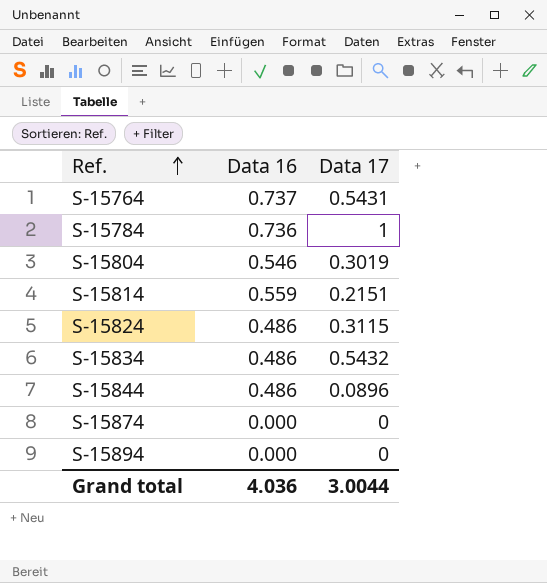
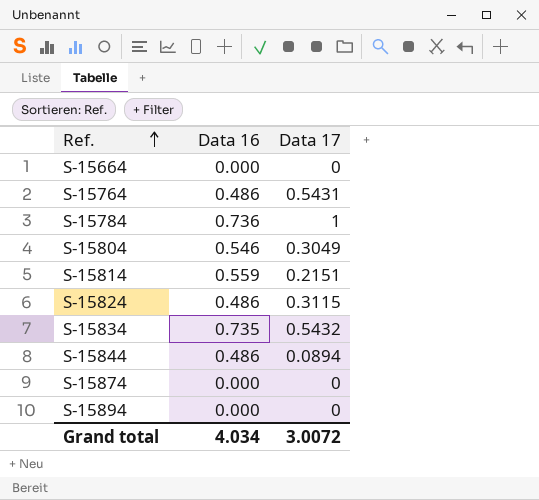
row S-15664: none -> 0.000 | 0
S-15764 | Data 16: 0.737 -> 0.486
S-15804 | Data 17: 0.3019 -> 0.3049
S-15834 | Data 16: 0.486 -> 0.735
S-15844 | Data 17: 0.0896 -> 0.0894
Grand total | Data 16: 4.036 -> 4.034
Grand total | Data 17: 3.0044 -> 3.0072

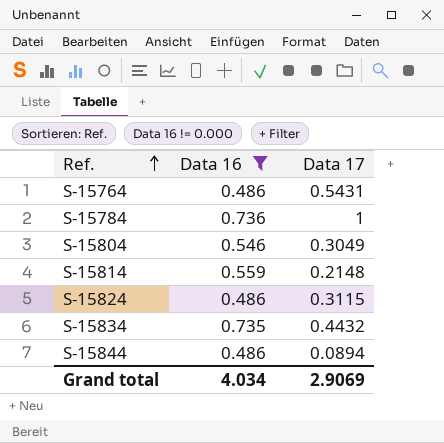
filter: none -> Data 16 != 0.000
S-15814 | Data 17: 0.2151 -> 0.2148
S-15834 | Data 17: 0.5432 -> 0.4432
Grand total | Data 17: 3.0072 -> 2.9069

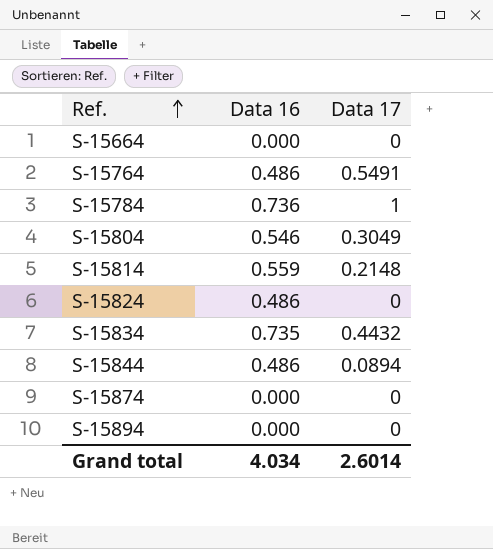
filter: Data 16 != 0.000 -> none
S-15764 | Data 17: 0.5431 -> 0.5491
S-15824 | Data 17: 0.3115 -> 0
Grand total | Data 17: 2.9069 -> 2.6014

